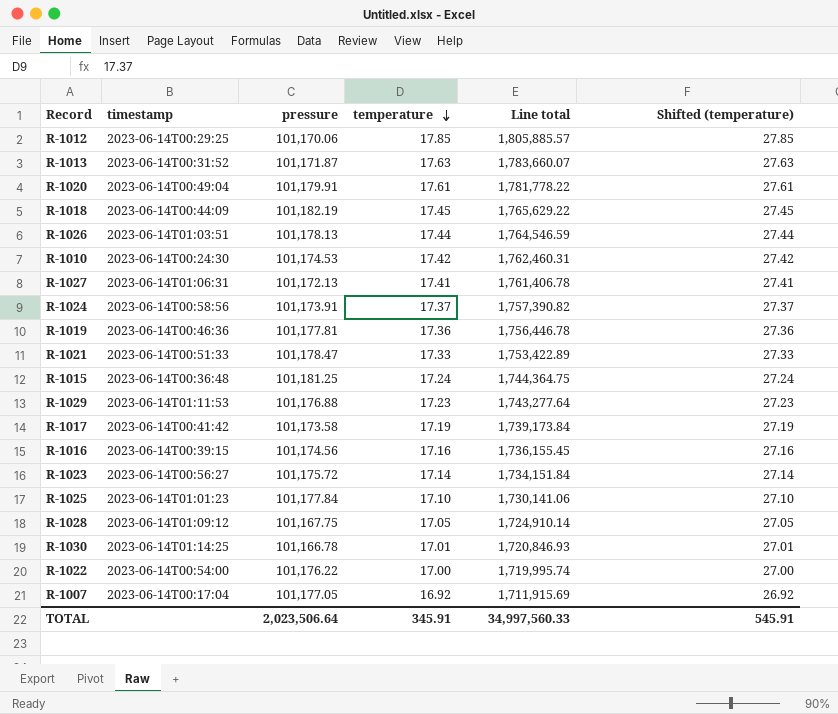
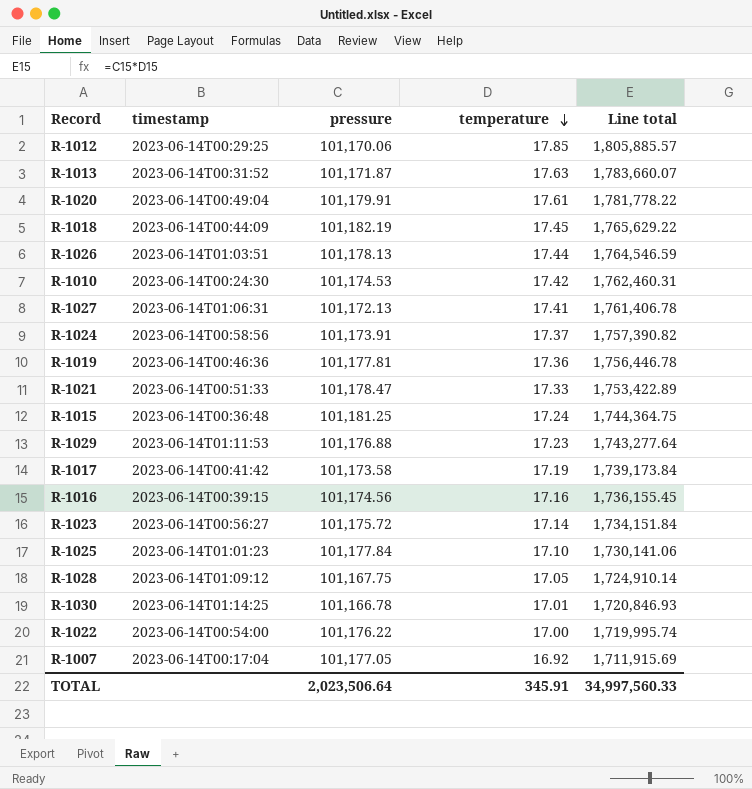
column Shifted (temperature) | formula: [temperature] + 10 -> none

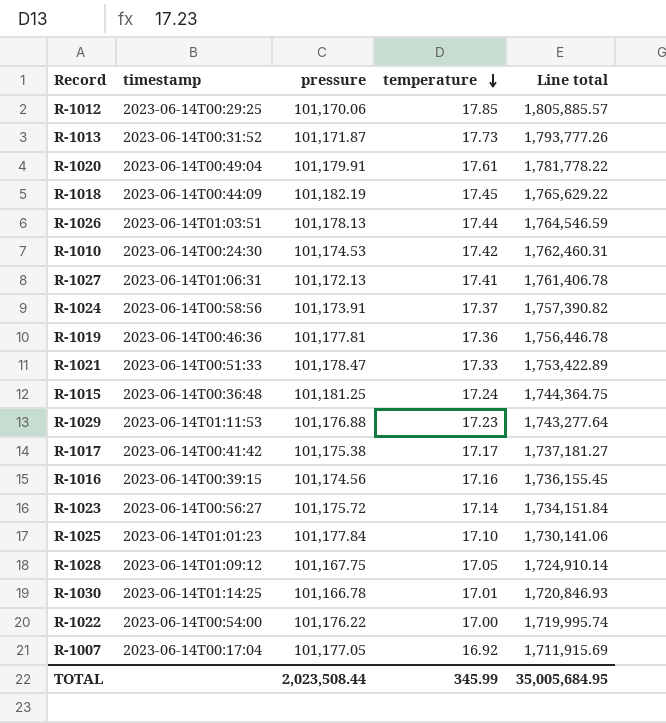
R-1013 | temperature: 17.63 -> 17.73
R-1013 | Line total: 1,783,660.07 -> 1,793,777.26
R-1017 | pressure: 101,173.58 -> 101,175.38
R-1017 | temperature: 17.19 -> 17.17
R-1017 | Line total: 1,739,173.84 -> 1,737,181.27
TOTAL | pressure: 2,023,506.64 -> 2,023,508.44
TOTAL | temperature: 345.91 -> 345.99
TOTAL | Line total: 34,997,560.33 -> 35,005,684.95

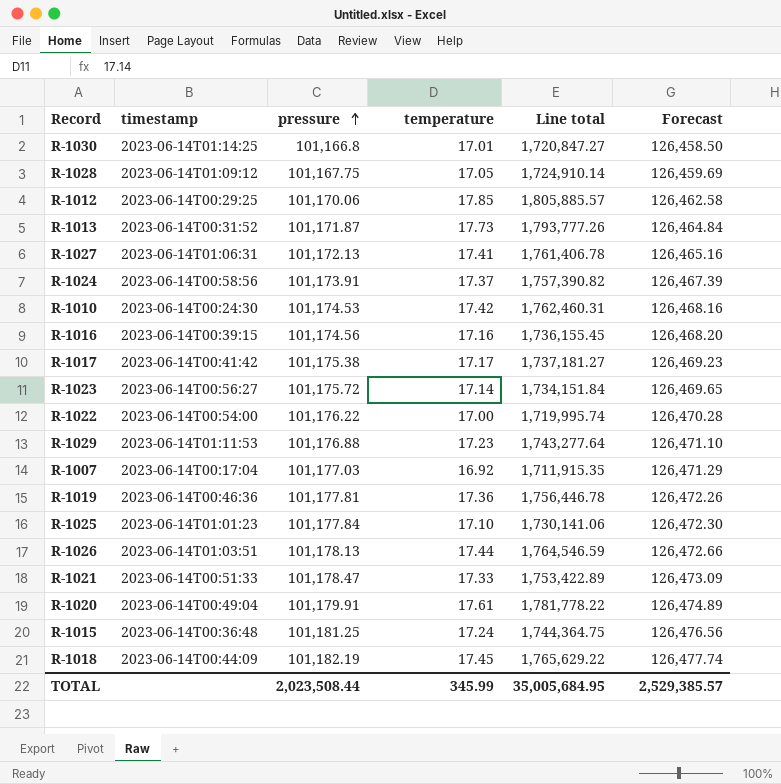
row order: temperature descending -> pressure ascending
column Forecast | formula: none -> [pressure] * 1.25
R-1030 | pressure: 101,166.78 -> 101,166.8
R-1030 | Line total: 1,720,846.93 -> 1,720,847.27
R-1007 | pressure: 101,177.05 -> 101,177.03
R-1007 | Line total: 1,711,915.69 -> 1,711,915.35

